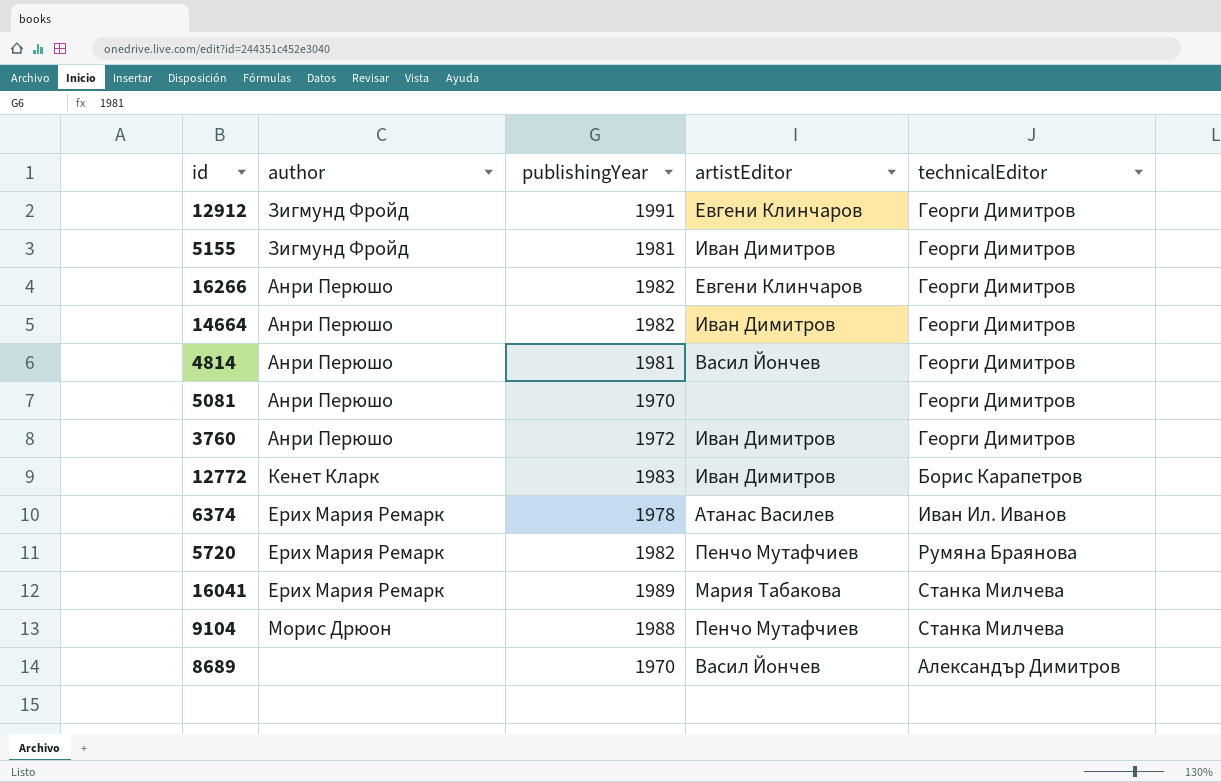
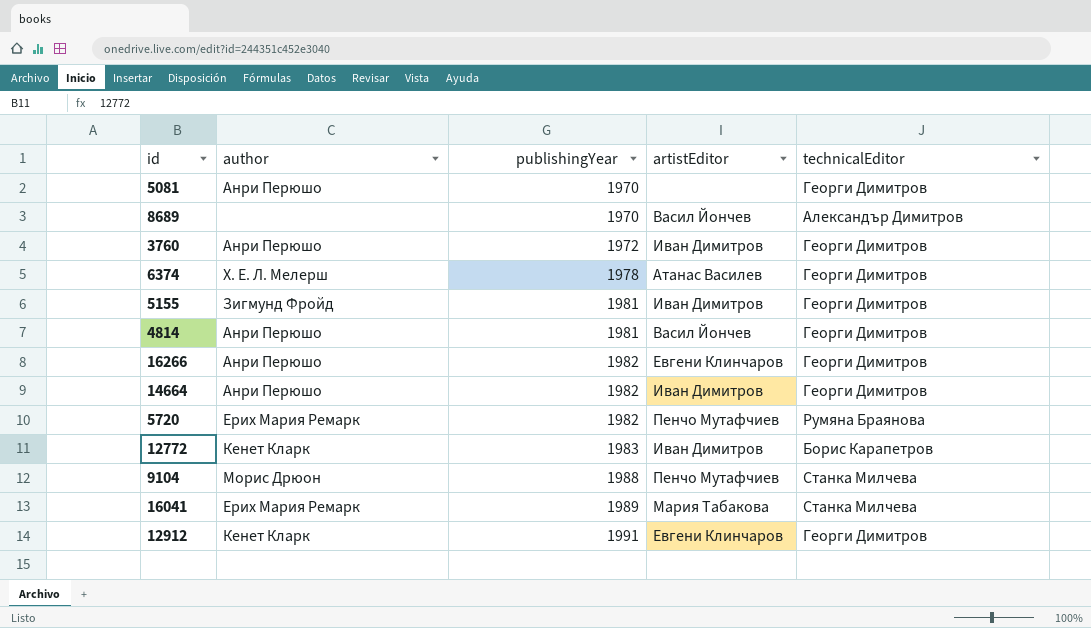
row order: none -> publishingYear ascending
6374 | author: Ерих Мария Ремарк -> Х. Е. Л. Мелерш
6374 | technicalEditor: Иван Ил. Иванов -> Георги Димитров
12912 | author: Зигмунд Фройд -> Кенет Кларк

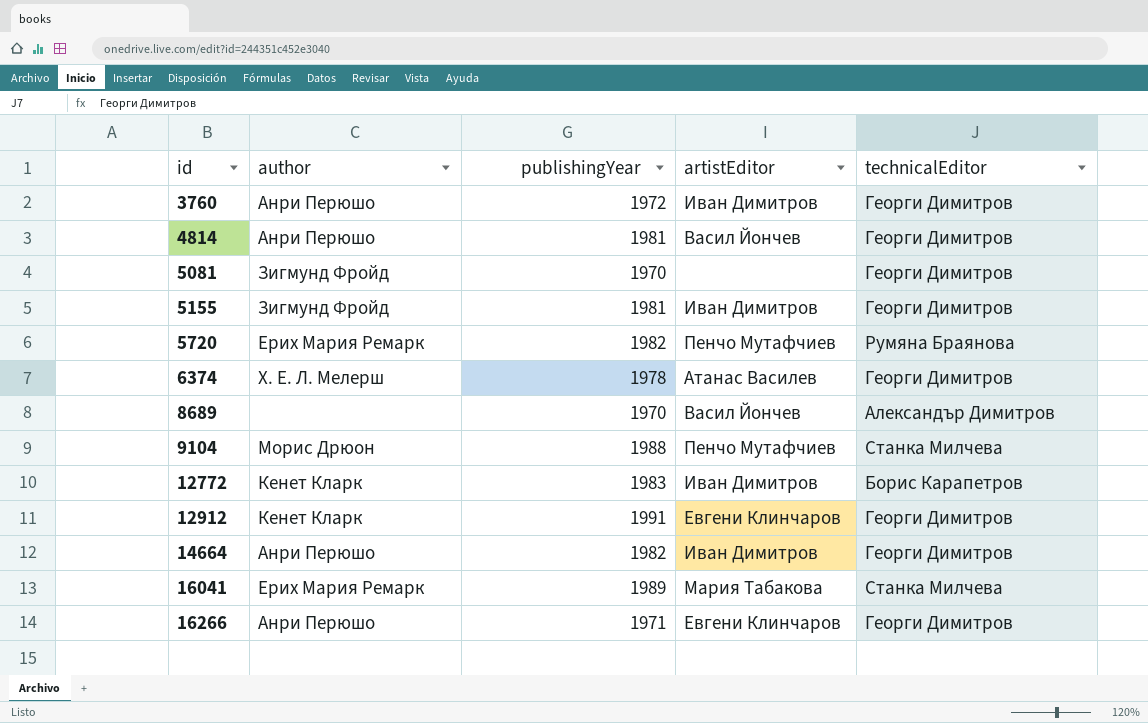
row order: publishingYear ascending -> id ascending
5081 | author: Анри Перюшо -> Зигмунд Фройд
16266 | publishingYear: 1982 -> 1971

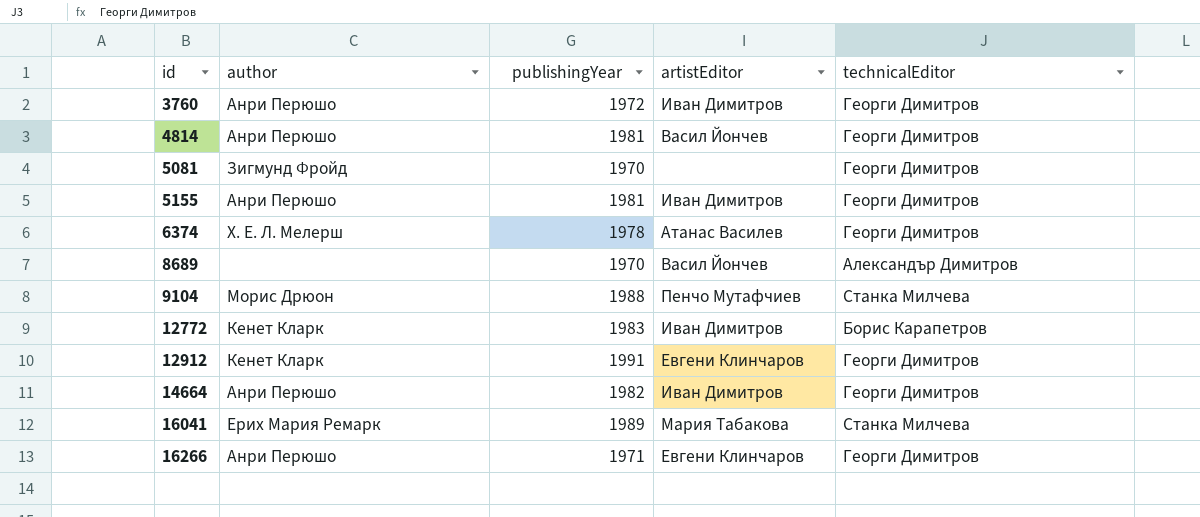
row 5720: Ерих Мария Ремарк | 1982 | Пенчо Мутафчиев | Румяна Браянова -> none
5155 | author: Зигмунд Фройд -> Анри Перюшо

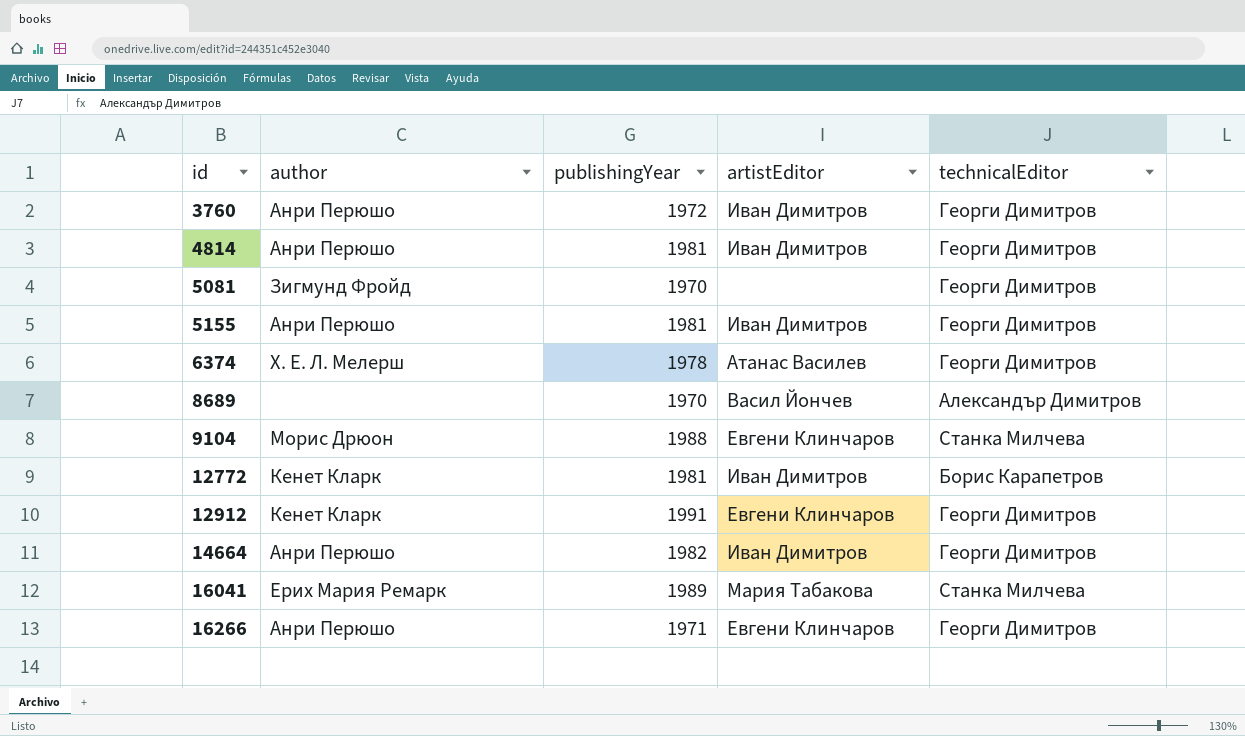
4814 | artistEditor: Васил Йончев -> Иван Димитров
9104 | artistEditor: Пенчо Мутафчиев -> Евгени Клинчаров
12772 | publishingYear: 1983 -> 1981

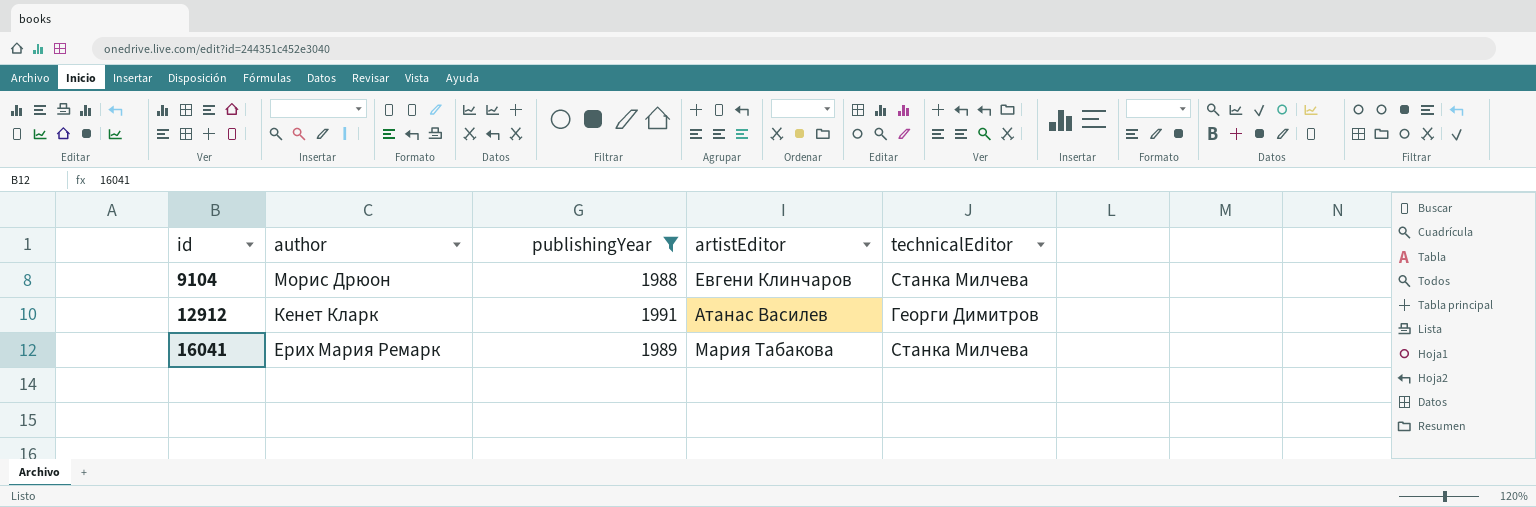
filter: none -> publishingYear >= 1988
12912 | artistEditor: Евгени Клинчаров -> Атанас Василев

